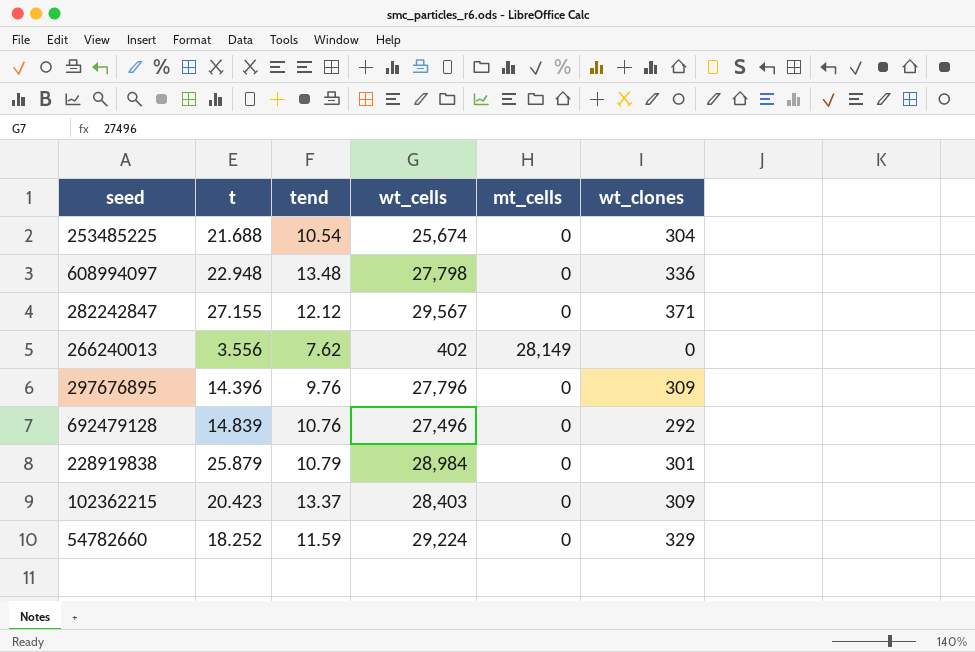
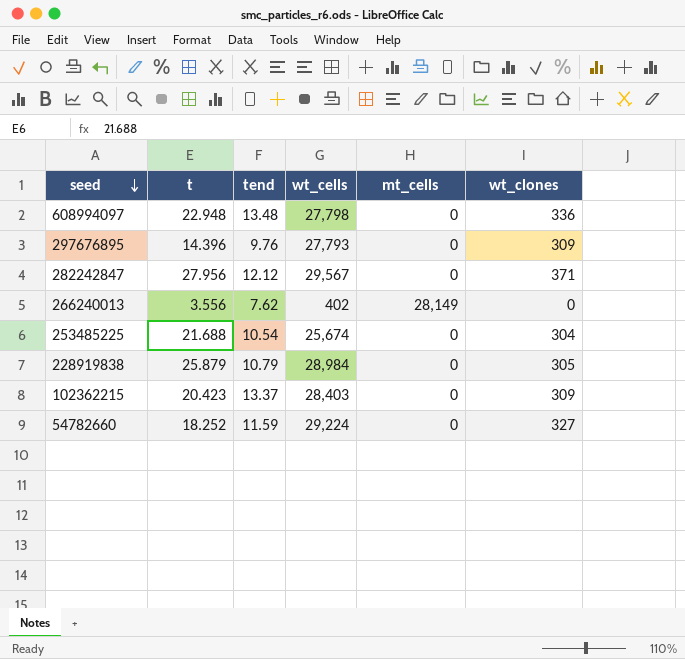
row order: none -> seed descending
row 692479128: 14.839 | 10.76 | 27,496 | 0 | 292 -> none
297676895 | wt_cells: 27,796 -> 27,793
282242847 | t: 27.155 -> 27.956
228919838 | wt_clones: 301 -> 305
54782660 | wt_clones: 329 -> 327

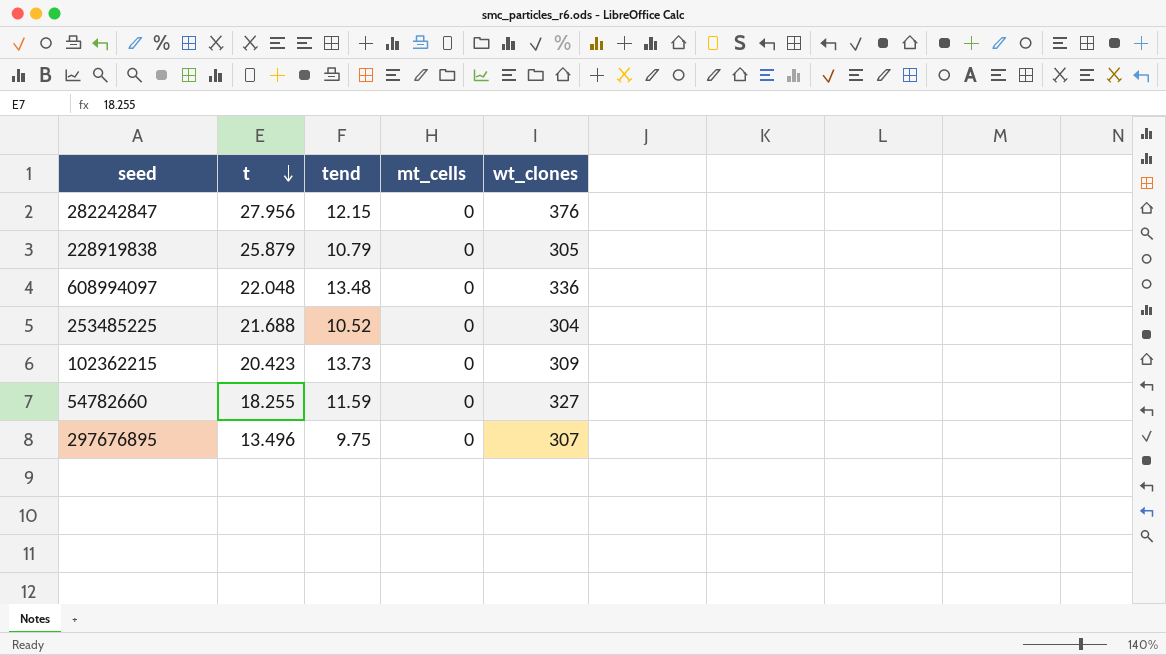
row order: seed descending -> t descending
column wt_cells | position: 4 -> none
row 266240013: 3.556 | 7.62 | 402 | 28,149 | 0 -> none
282242847 | tend: 12.12 -> 12.15
282242847 | wt_clones: 371 -> 376
608994097 | t: 22.948 -> 22.048
253485225 | tend: 10.54 -> 10.52
102362215 | tend: 13.37 -> 13.73
54782660 | t: 18.252 -> 18.255
297676895 | t: 14.396 -> 13.496
297676895 | tend: 9.76 -> 9.75
297676895 | wt_clones: 309 -> 307

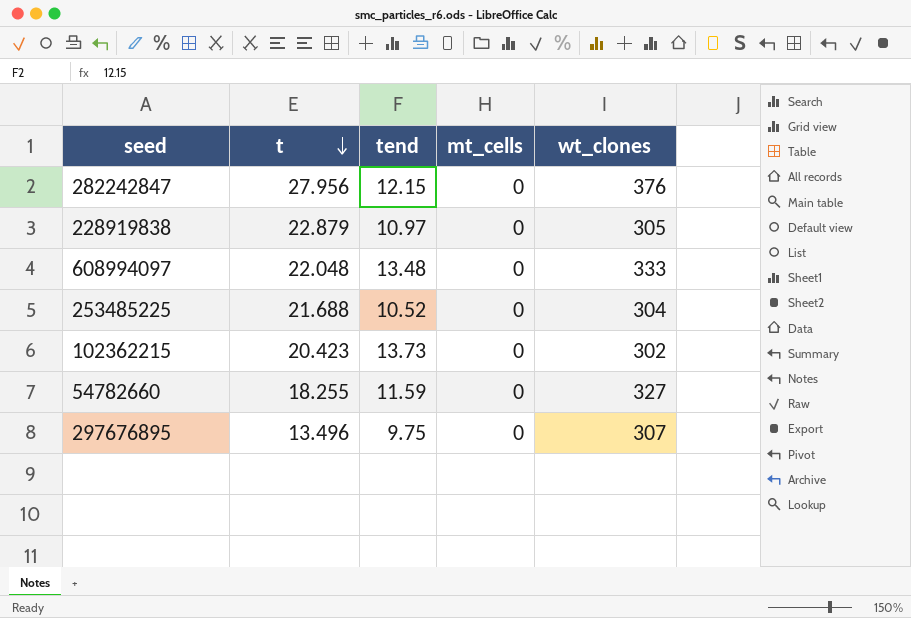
228919838 | t: 25.879 -> 22.879
228919838 | tend: 10.79 -> 10.97
608994097 | wt_clones: 336 -> 333
102362215 | wt_clones: 309 -> 302

